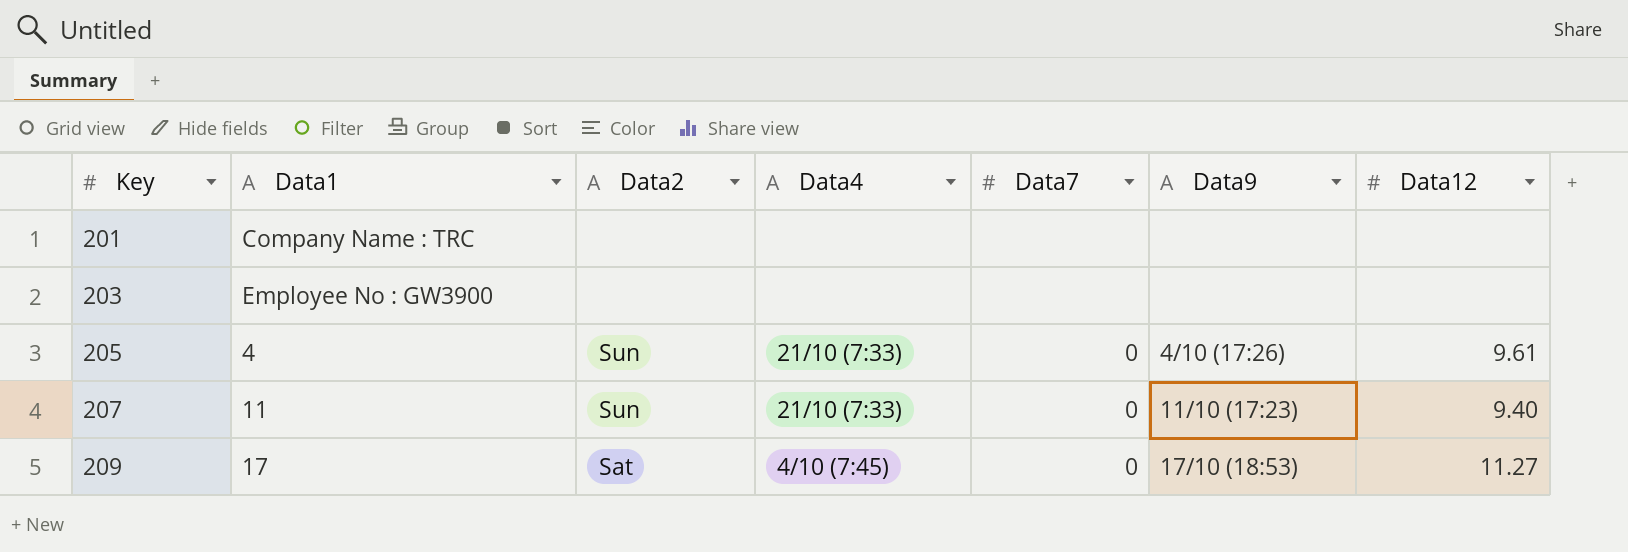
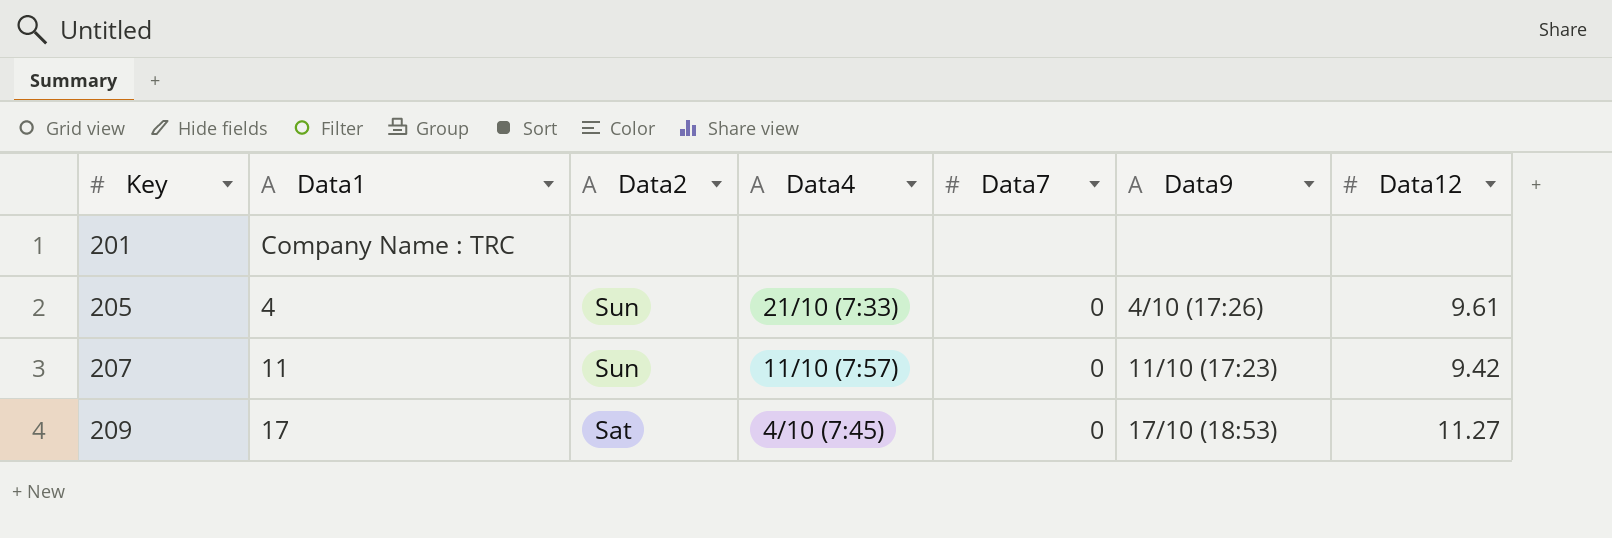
row 203: Employee No : GW3900 | none | none | none | none | none -> none
207 | Data4: 21/10 (7:33) -> 11/10 (7:57)
207 | Data12: 9.40 -> 9.42

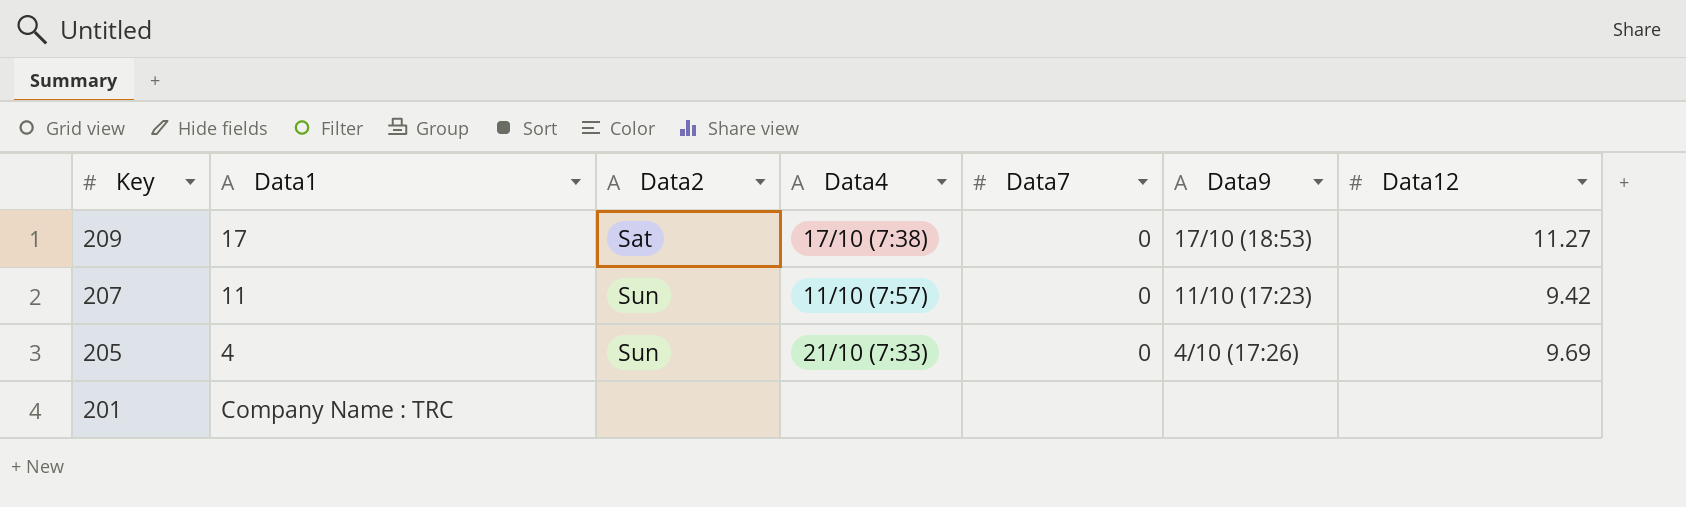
row order: Key ascending -> Key descending
209 | Data4: 4/10 (7:45) -> 17/10 (7:38)
205 | Data12: 9.61 -> 9.69

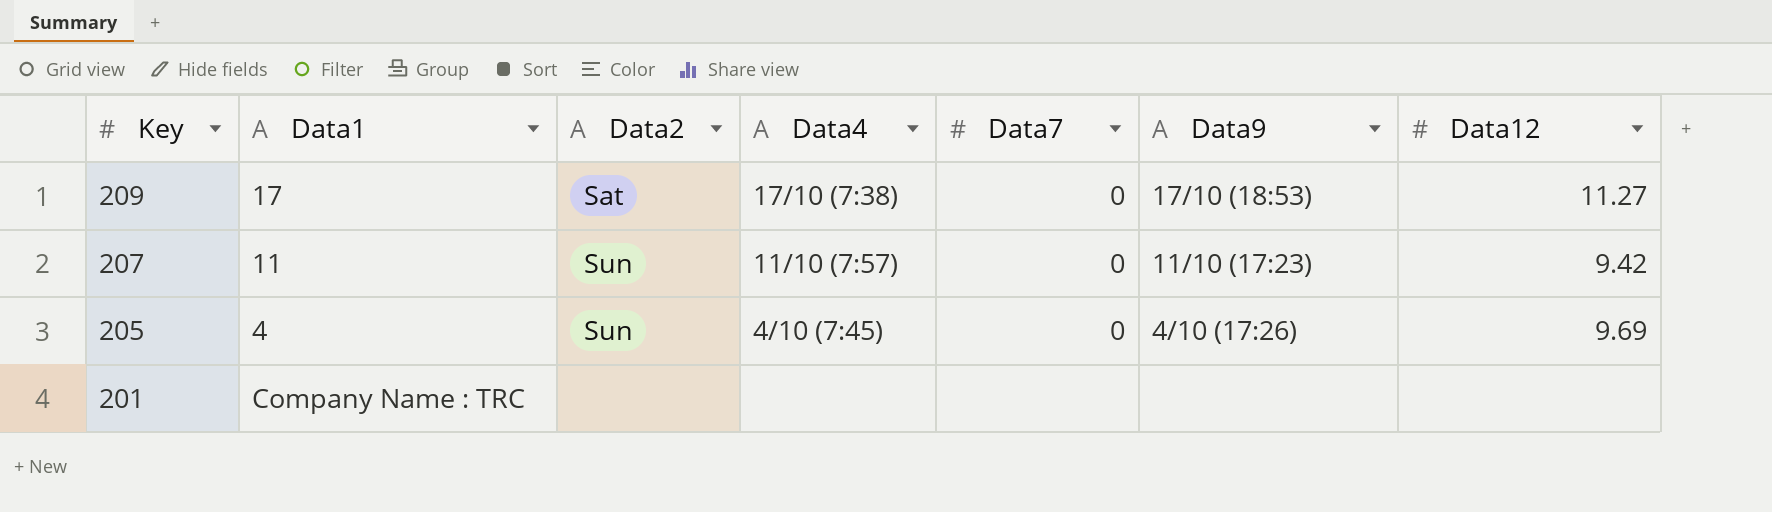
205 | Data4: 21/10 (7:33) -> 4/10 (7:45)

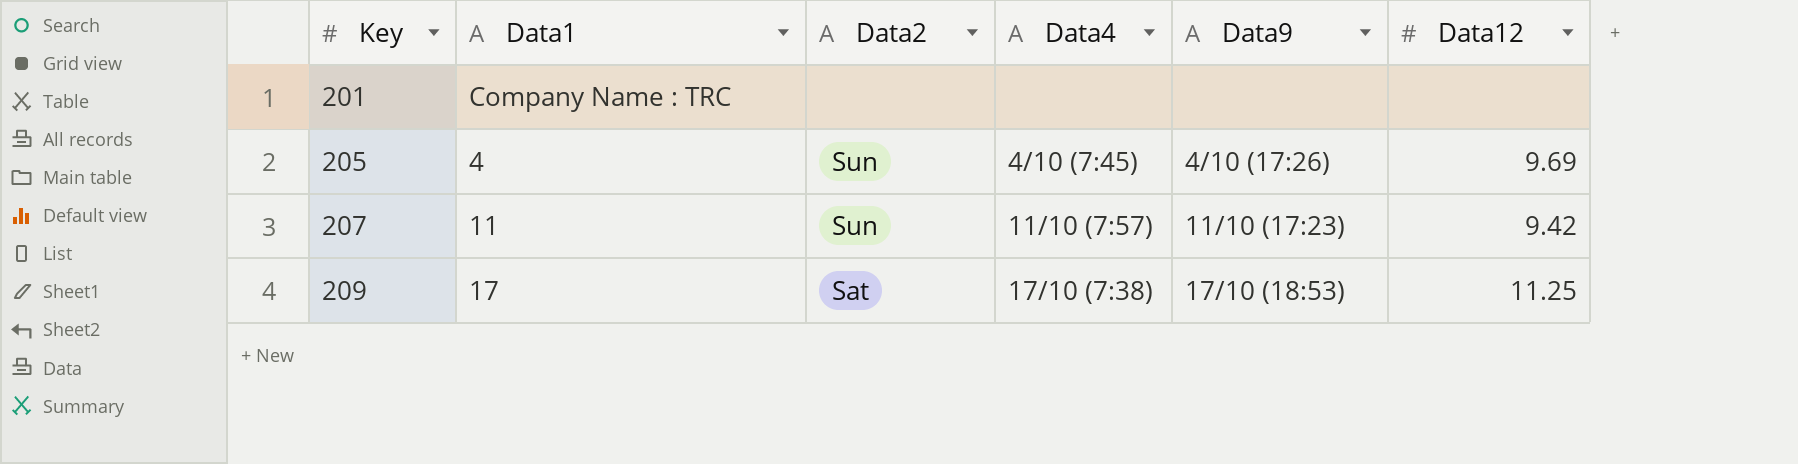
row order: Key descending -> Key ascending
column Data7 | position: 5 -> none
209 | Data12: 11.27 -> 11.25

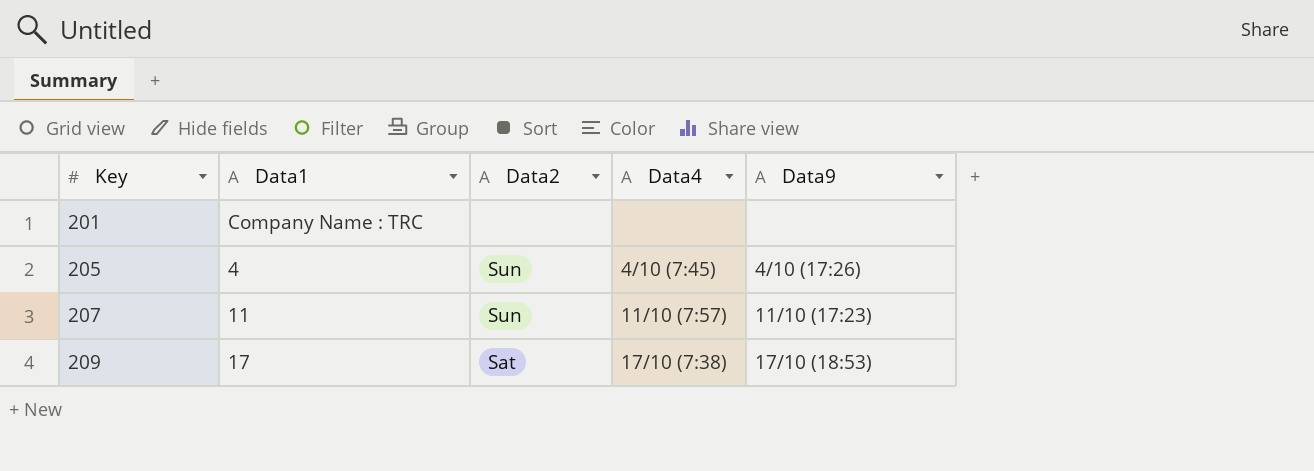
column Data12 | position: 6 -> none

